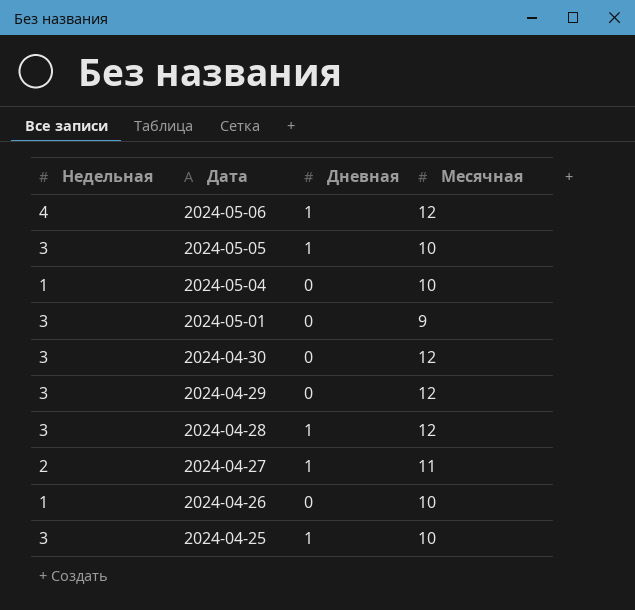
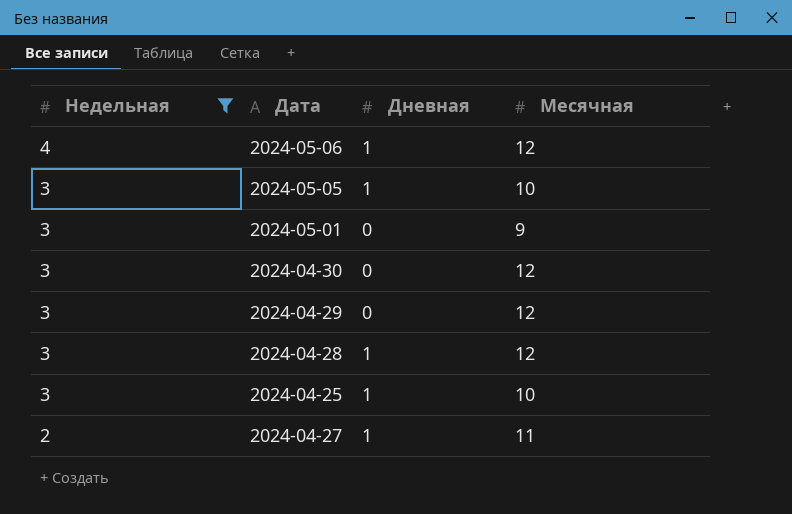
filter: none -> Недельная != 1
row order: Дата descending -> Недельная descending

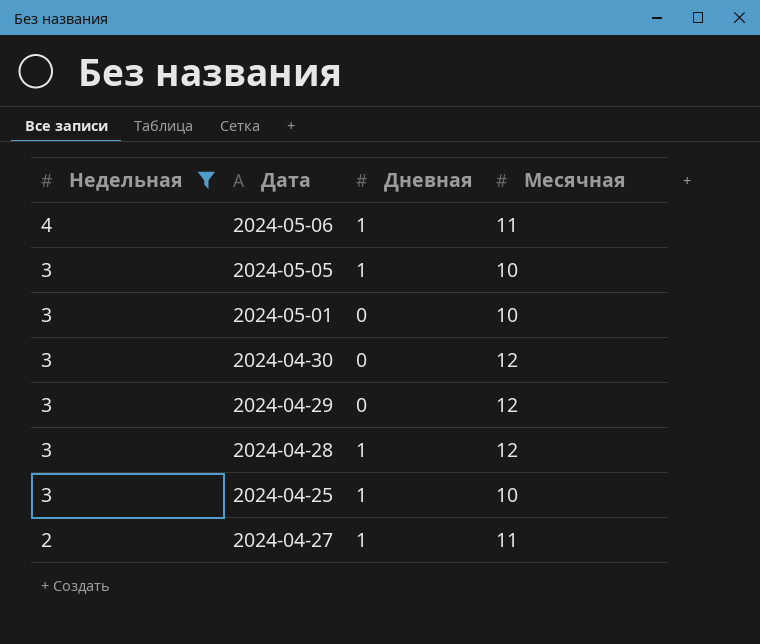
2024-05-06 | Месячная: 12 -> 11
2024-05-01 | Месячная: 9 -> 10

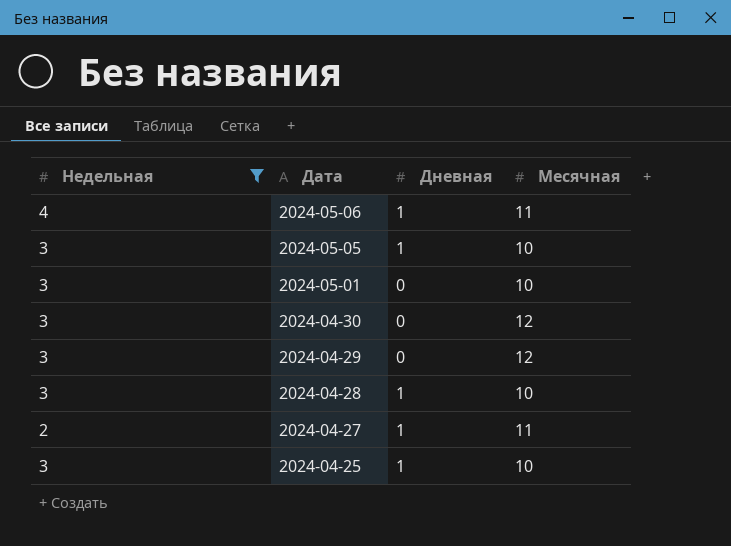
row order: Недельная descending -> Дата descending
2024-04-28 | Месячная: 12 -> 10

